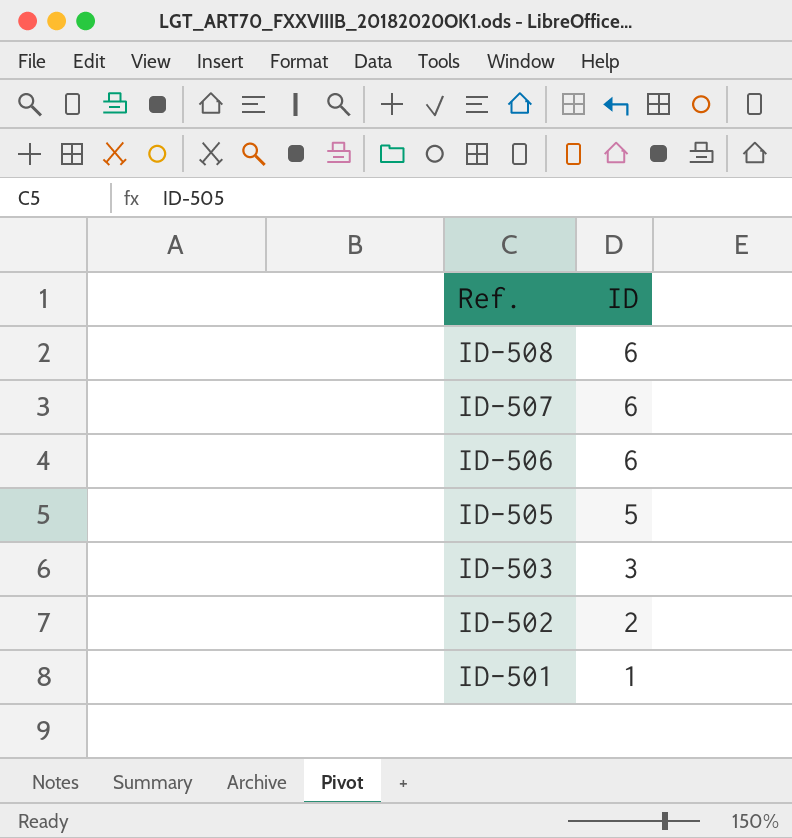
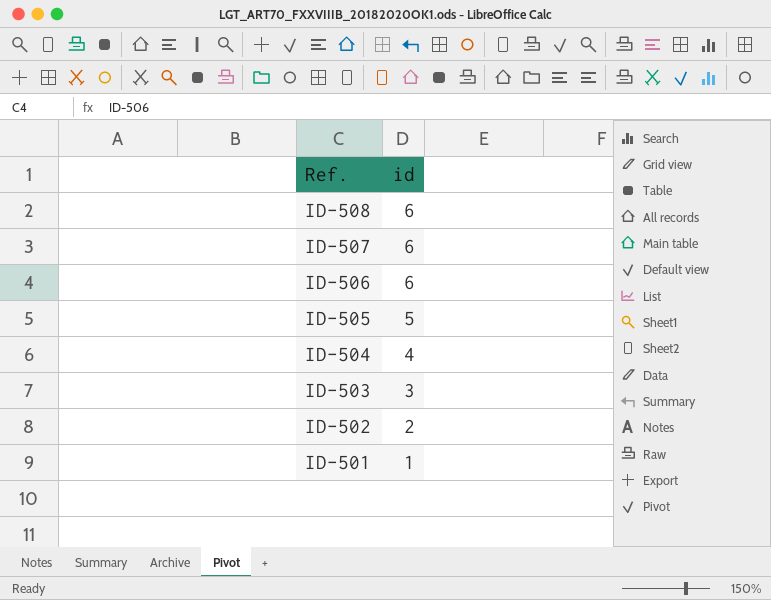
column name: ID -> id
row ID-504: none -> 4

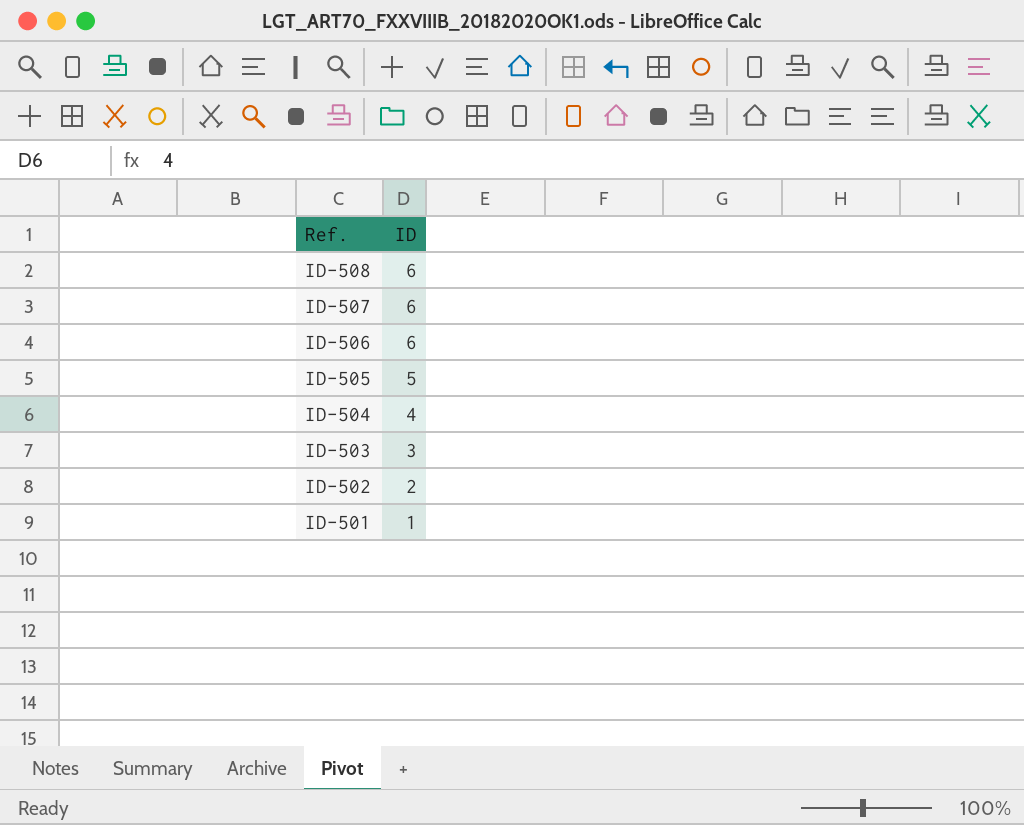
column name: id -> ID

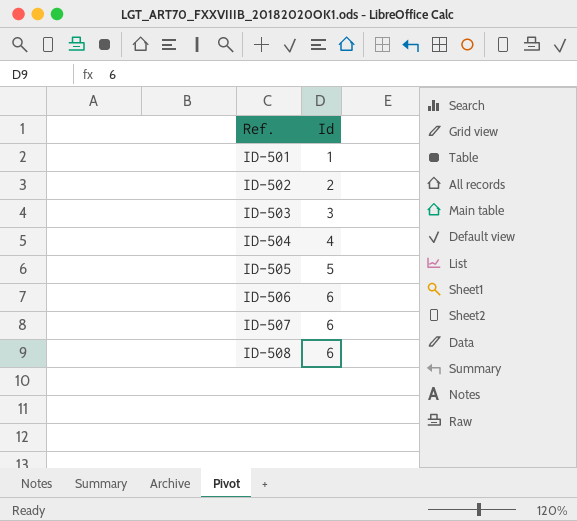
row order: Ref. descending -> Ref. ascending
column name: ID -> Id

